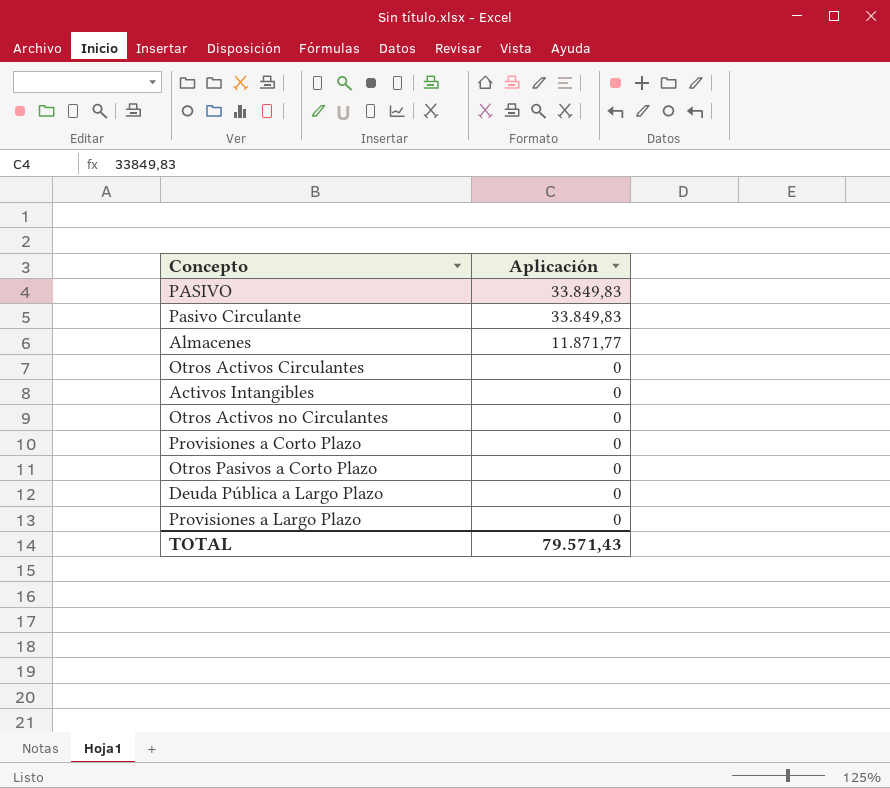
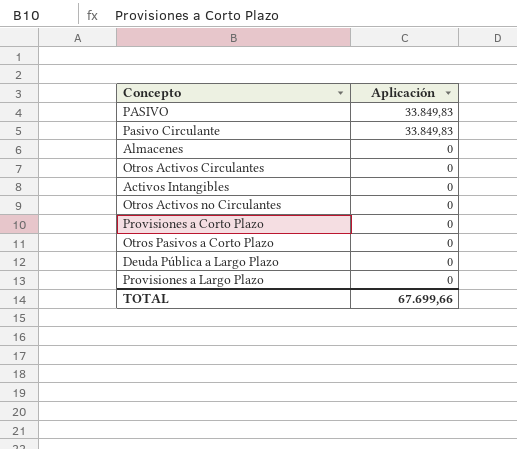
Almacenes | Aplicación: 11.871,77 -> 0
TOTAL | Aplicación: 79.571,43 -> 67.699,66

